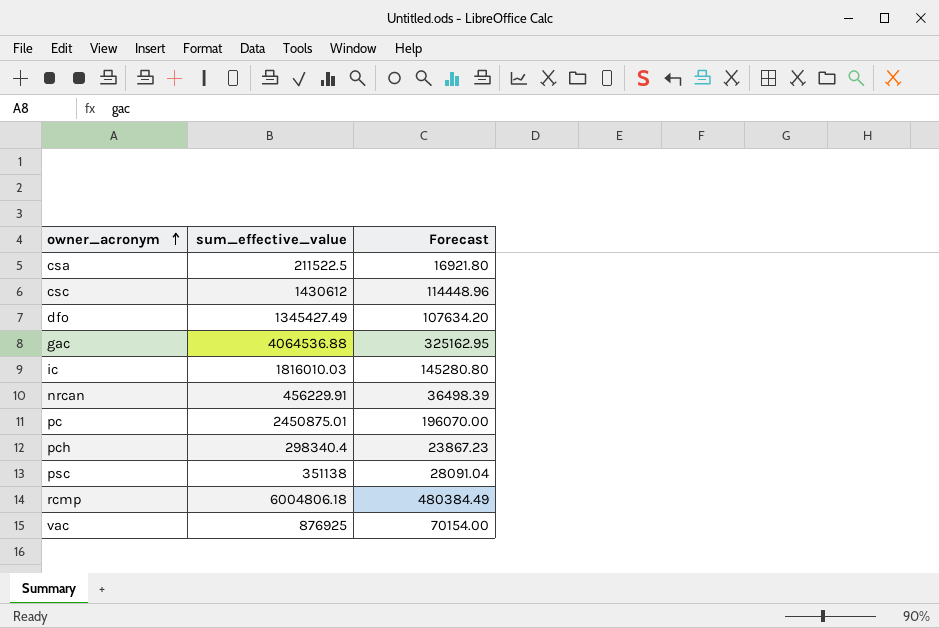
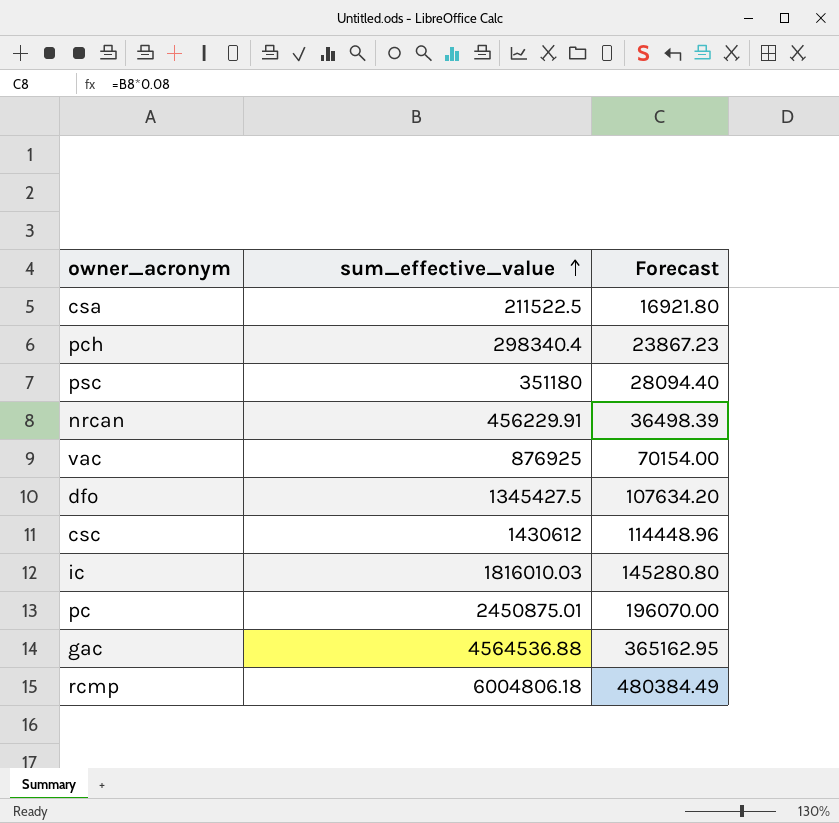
row order: owner_acronym ascending -> sum_effective_value ascending
psc | sum_effective_value: 351138 -> 351180
psc | Forecast: 28091.04 -> 28094.40
dfo | sum_effective_value: 1345427.49 -> 1345427.5
gac | sum_effective_value: 4064536.88 -> 4564536.88
gac | Forecast: 325162.95 -> 365162.95

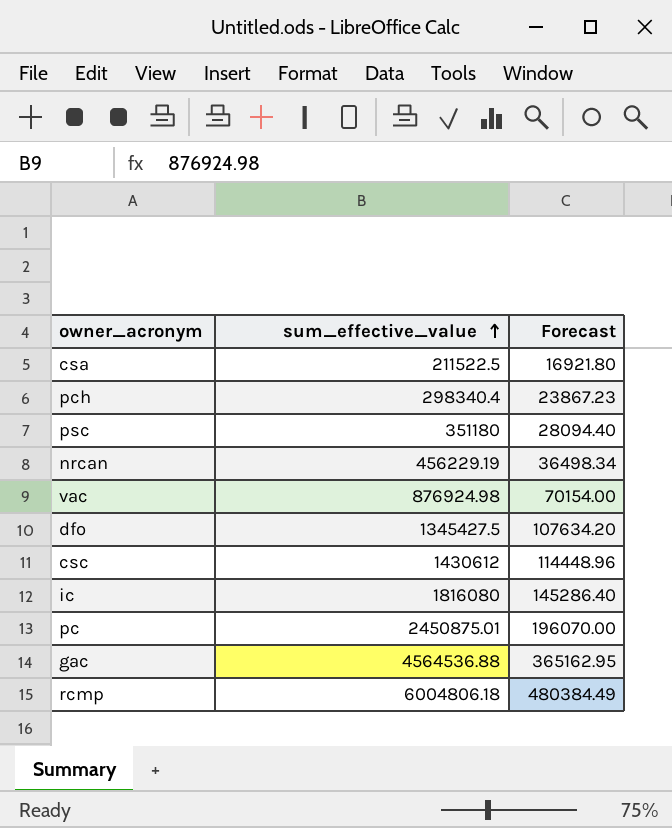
nrcan | sum_effective_value: 456229.91 -> 456229.19
nrcan | Forecast: 36498.39 -> 36498.34
vac | sum_effective_value: 876925 -> 876924.98
ic | sum_effective_value: 1816010.03 -> 1816080
ic | Forecast: 145280.80 -> 145286.40

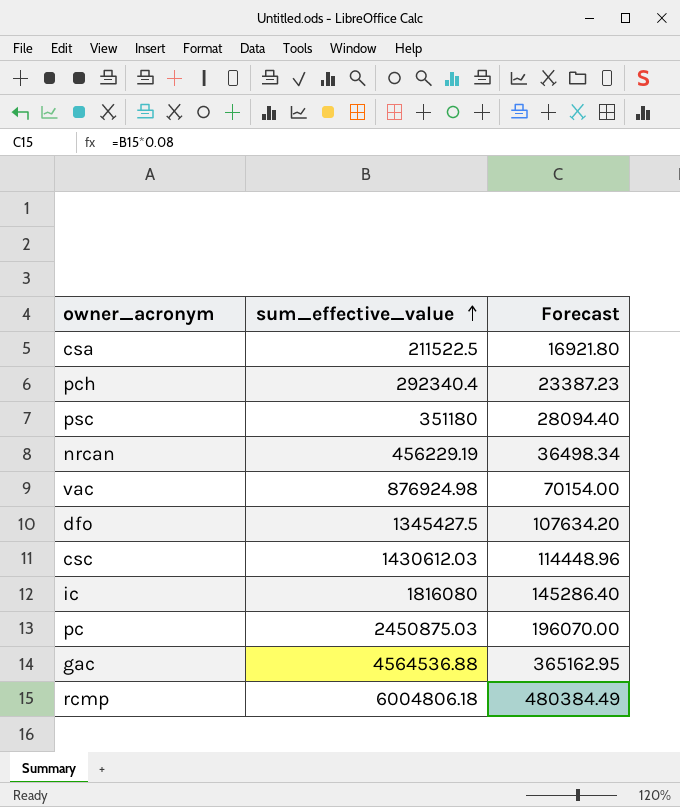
pch | sum_effective_value: 298340.4 -> 292340.4
pch | Forecast: 23867.23 -> 23387.23
csc | sum_effective_value: 1430612 -> 1430612.03
pc | sum_effective_value: 2450875.01 -> 2450875.03

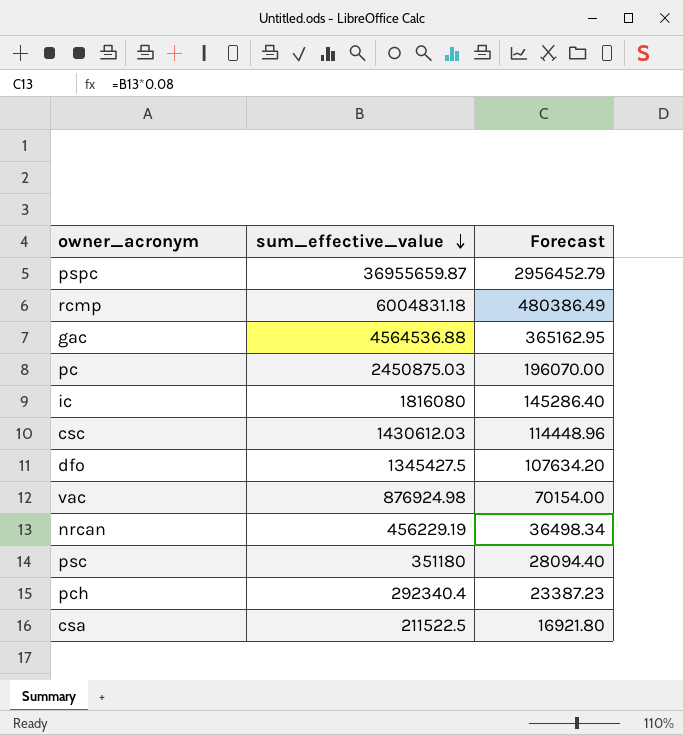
row order: sum_effective_value ascending -> sum_effective_value descending
row pspc: none -> 36955659.87 | 2956452.79
rcmp | sum_effective_value: 6004806.18 -> 6004831.18
rcmp | Forecast: 480384.49 -> 480386.49

